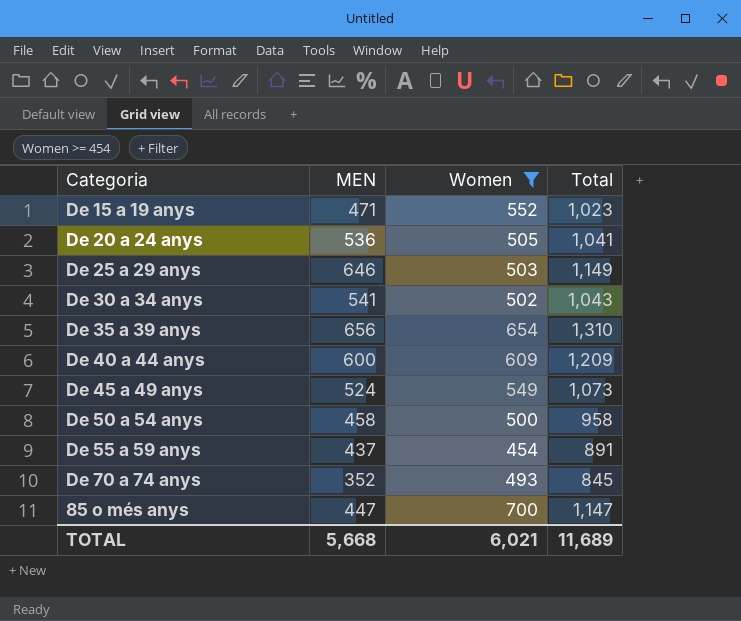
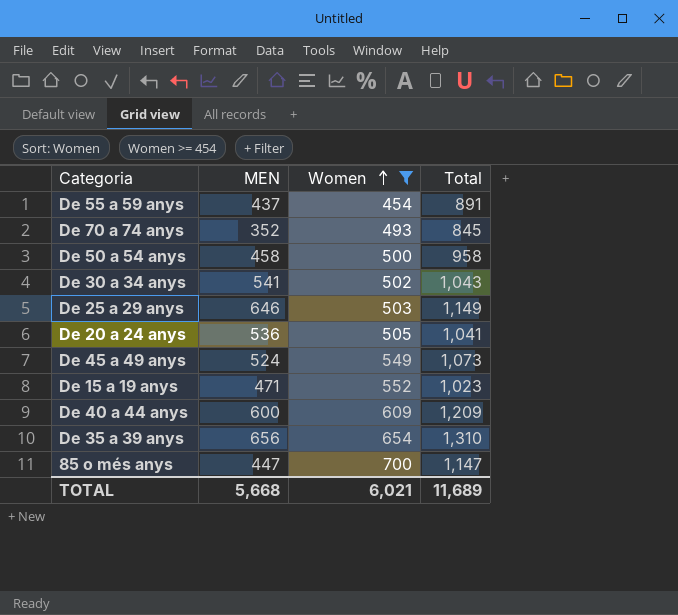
row order: none -> Women ascending

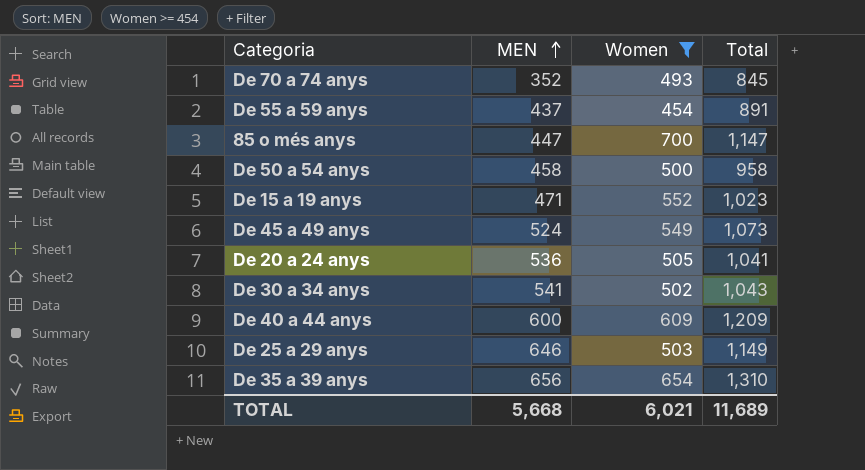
row order: Women ascending -> MEN ascending

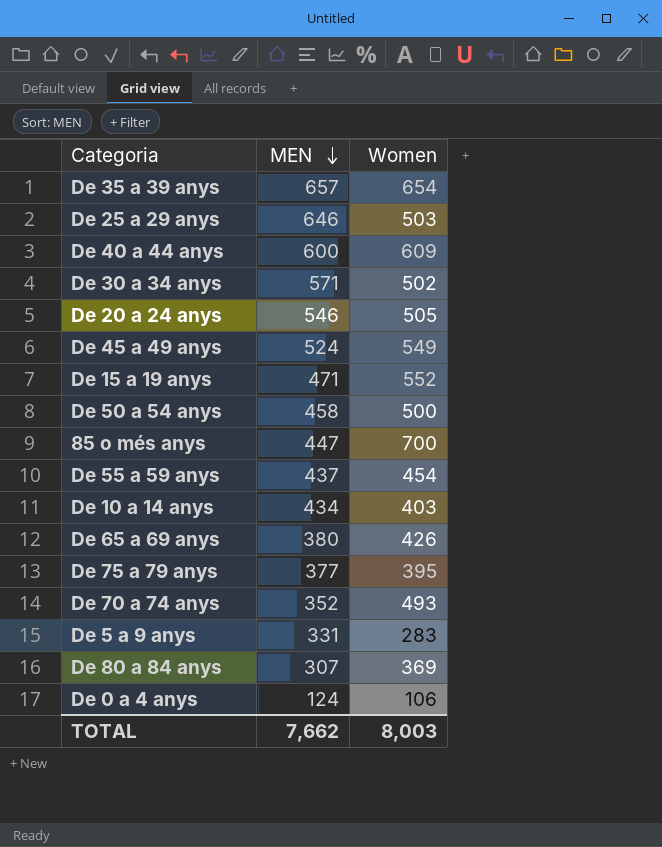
filter: Women >= 454 -> none
row order: MEN ascending -> MEN descending
column Total | formula: [MEN] + [Women] -> none
De 35 a 39 anys | MEN: 656 -> 657
De 30 a 34 anys | MEN: 541 -> 571
De 20 a 24 anys | MEN: 536 -> 546
TOTAL | MEN: 5,668 -> 7,662
TOTAL | Women: 6,021 -> 8,003

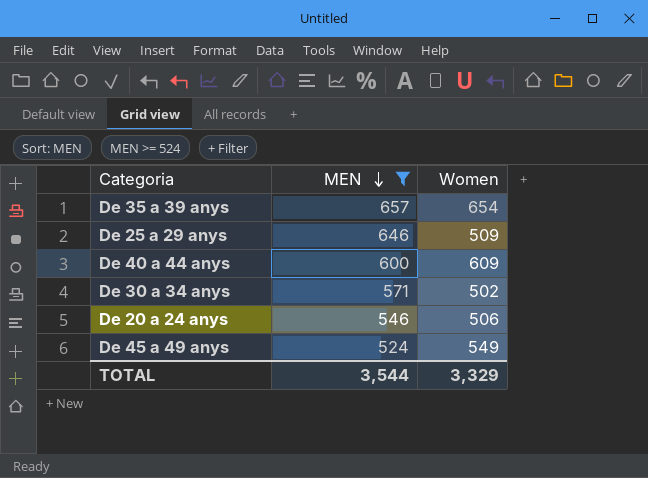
filter: none -> MEN >= 524
De 25 a 29 anys | Women: 503 -> 509
De 20 a 24 anys | Women: 505 -> 506
TOTAL | MEN: 7,662 -> 3,544
TOTAL | Women: 8,003 -> 3,329

